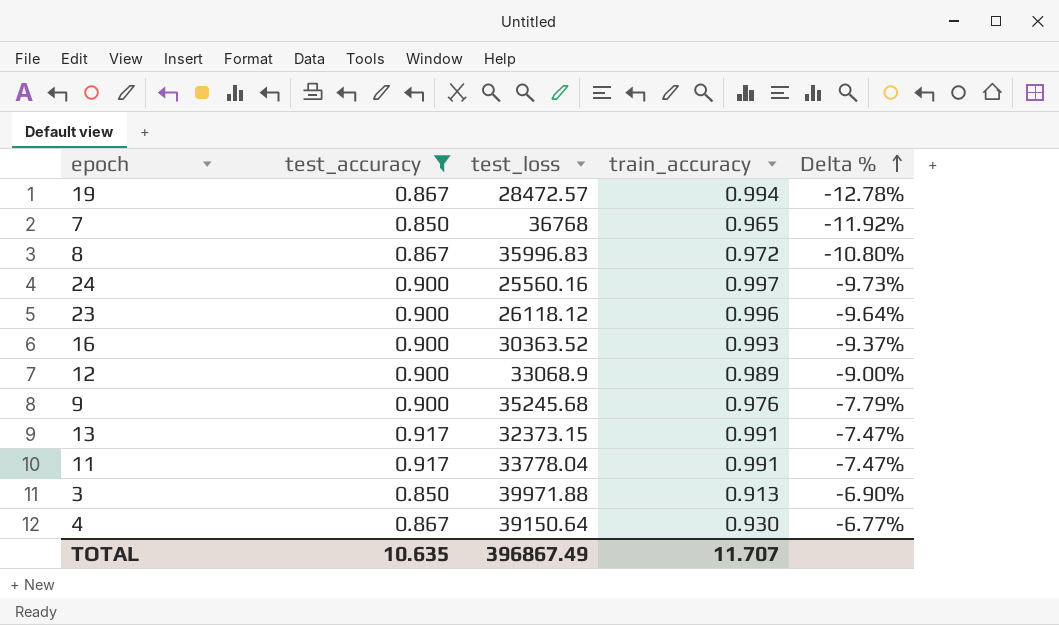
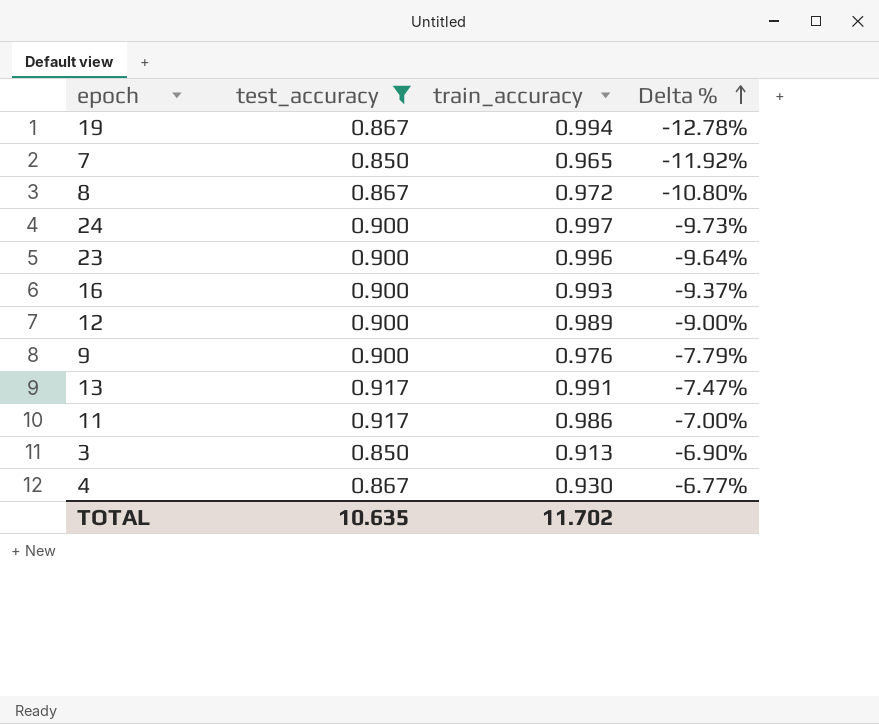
column test_loss | position: 3 -> none
11 | train_accuracy: 0.991 -> 0.986
11 | Delta %: -7.47% -> -7.00%
TOTAL | train_accuracy: 11.707 -> 11.702

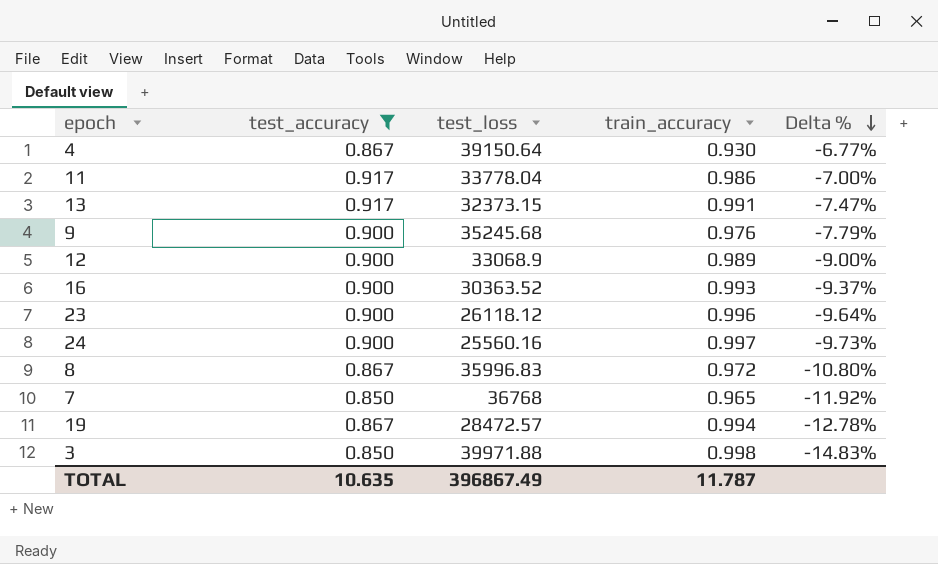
row order: Delta % ascending -> Delta % descending
column test_loss | position: none -> 3
3 | train_accuracy: 0.913 -> 0.998
3 | Delta %: -6.90% -> -14.83%
TOTAL | train_accuracy: 11.702 -> 11.787

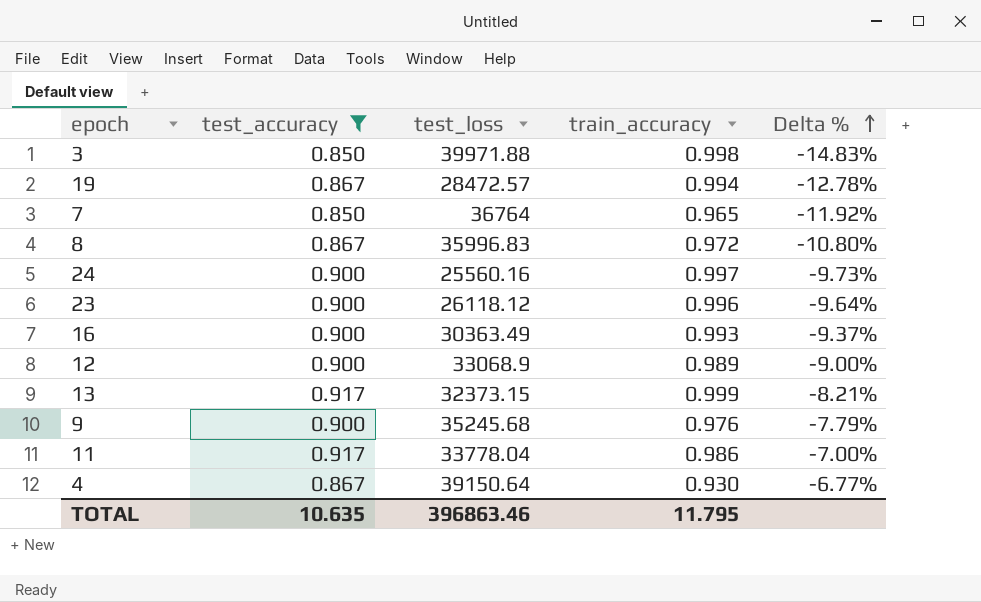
row order: Delta % descending -> Delta % ascending
7 | test_loss: 36768 -> 36764
16 | test_loss: 30363.52 -> 30363.49
13 | train_accuracy: 0.991 -> 0.999
13 | Delta %: -7.47% -> -8.21%
TOTAL | test_loss: 396867.49 -> 396863.46
TOTAL | train_accuracy: 11.787 -> 11.795

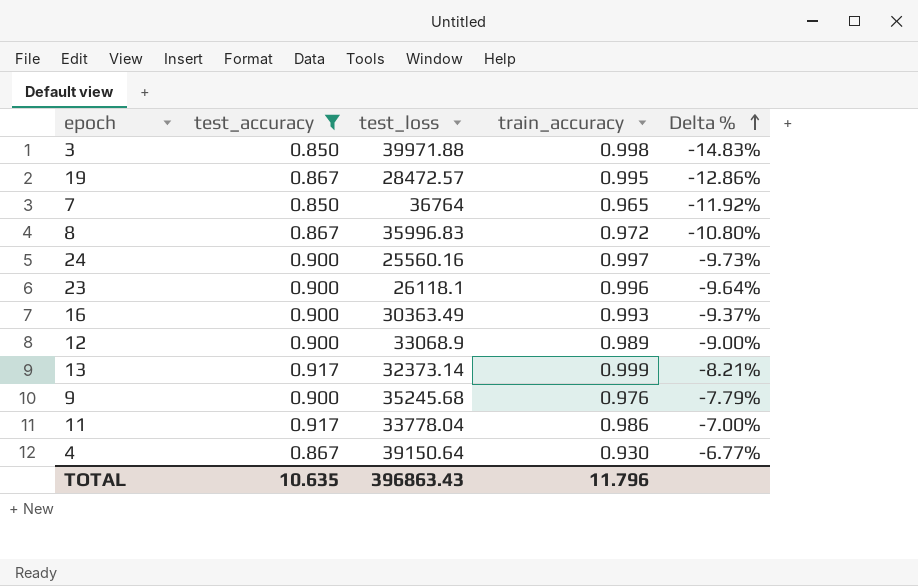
19 | train_accuracy: 0.994 -> 0.995
19 | Delta %: -12.78% -> -12.86%
23 | test_loss: 26118.12 -> 26118.1
13 | test_loss: 32373.15 -> 32373.14
TOTAL | test_loss: 396863.46 -> 396863.43
TOTAL | train_accuracy: 11.795 -> 11.796

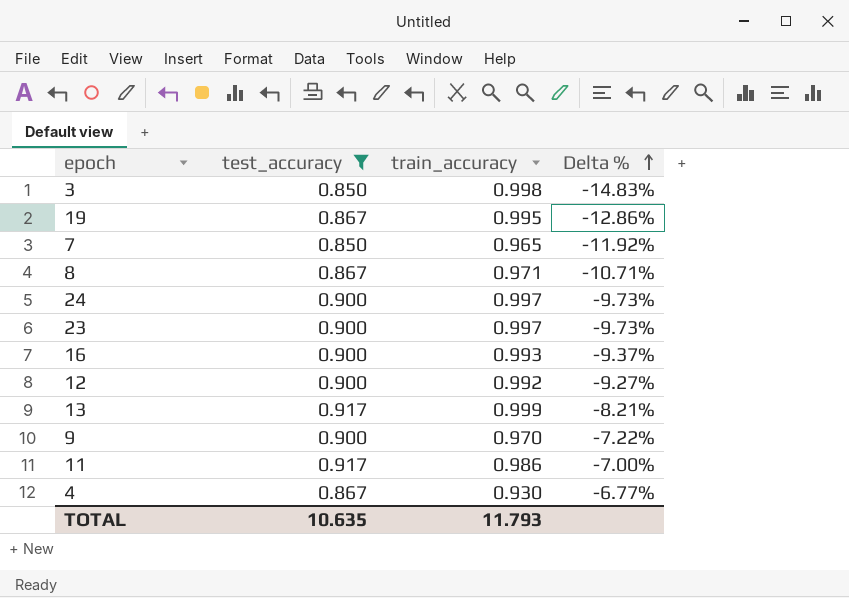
column test_loss | position: 3 -> none
8 | train_accuracy: 0.972 -> 0.971
8 | Delta %: -10.80% -> -10.71%
23 | train_accuracy: 0.996 -> 0.997
23 | Delta %: -9.64% -> -9.73%
12 | train_accuracy: 0.989 -> 0.992
12 | Delta %: -9.00% -> -9.27%
9 | train_accuracy: 0.976 -> 0.970
9 | Delta %: -7.79% -> -7.22%
TOTAL | train_accuracy: 11.796 -> 11.793

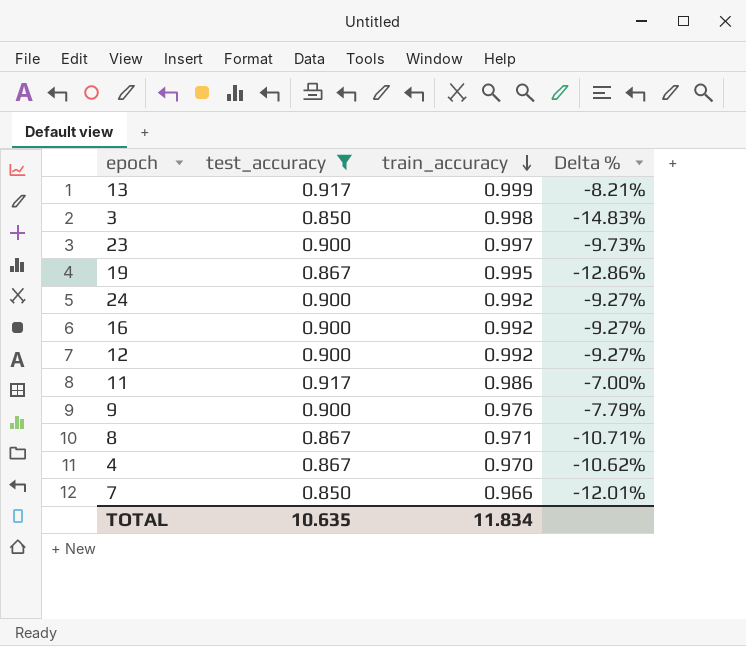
row order: Delta % ascending -> train_accuracy descending
24 | train_accuracy: 0.997 -> 0.992
24 | Delta %: -9.73% -> -9.27%
16 | train_accuracy: 0.993 -> 0.992
16 | Delta %: -9.37% -> -9.27%
9 | train_accuracy: 0.970 -> 0.976
9 | Delta %: -7.22% -> -7.79%
4 | train_accuracy: 0.930 -> 0.970
4 | Delta %: -6.77% -> -10.62%
7 | train_accuracy: 0.965 -> 0.966
7 | Delta %: -11.92% -> -12.01%
TOTAL | train_accuracy: 11.793 -> 11.834

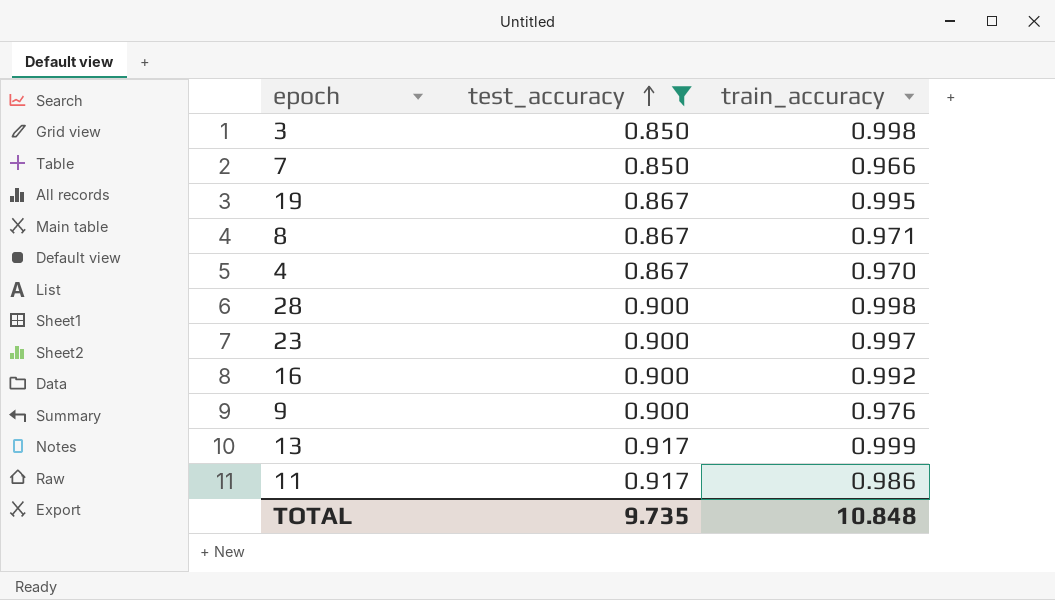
row order: train_accuracy descending -> test_accuracy ascending
column Delta % | formula: ([test_accuracy] - [train_accuracy]) / [train_accuracy] -> none
row 24: 0.900 | 0.992 | -9.27% -> none
row 12: 0.900 | 0.992 | -9.27% -> none
row 28: none -> 0.900 | 0.998
TOTAL | test_accuracy: 10.635 -> 9.735
TOTAL | train_accuracy: 11.834 -> 10.848

